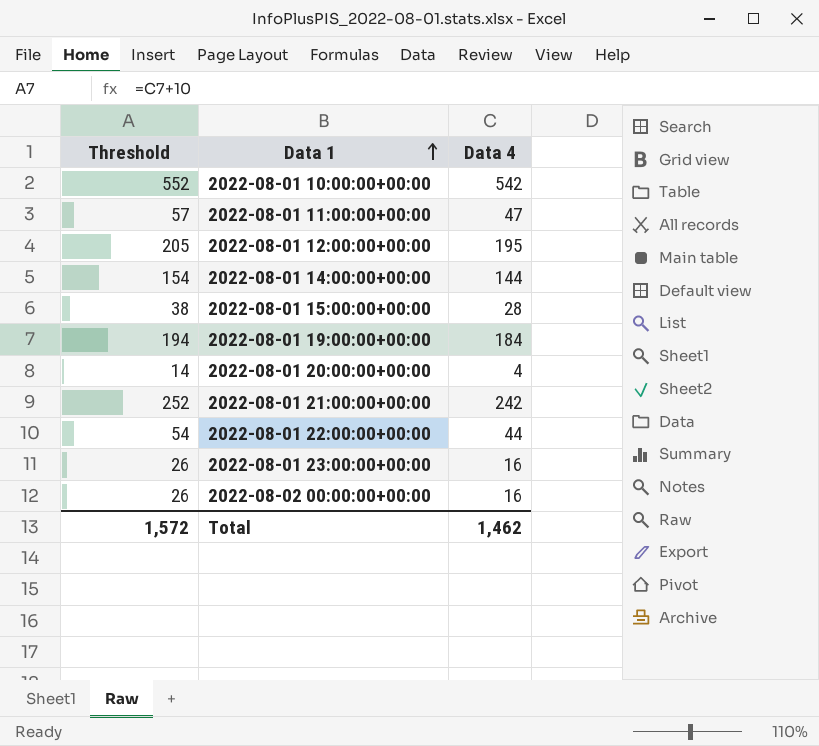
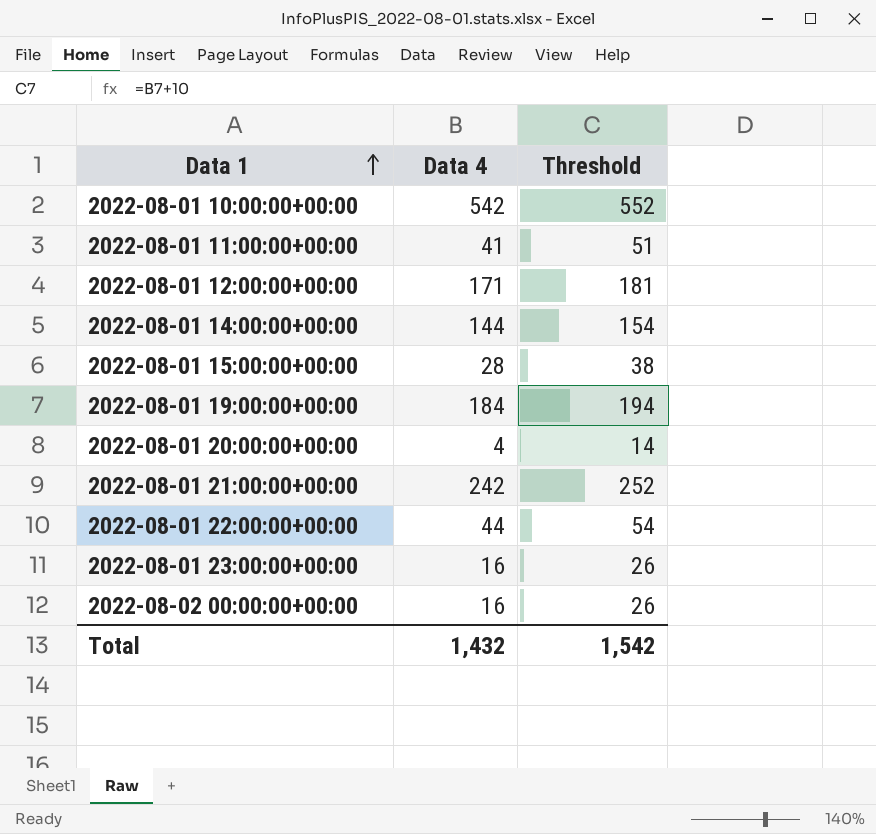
column Threshold | position: 1 -> 3
2022-08-01 11:00:00+00:00 | Data 4: 47 -> 41
2022-08-01 11:00:00+00:00 | Threshold: 57 -> 51
2022-08-01 12:00:00+00:00 | Data 4: 195 -> 171
2022-08-01 12:00:00+00:00 | Threshold: 205 -> 181
Total | Data 4: 1,462 -> 1,432
Total | Threshold: 1,572 -> 1,542

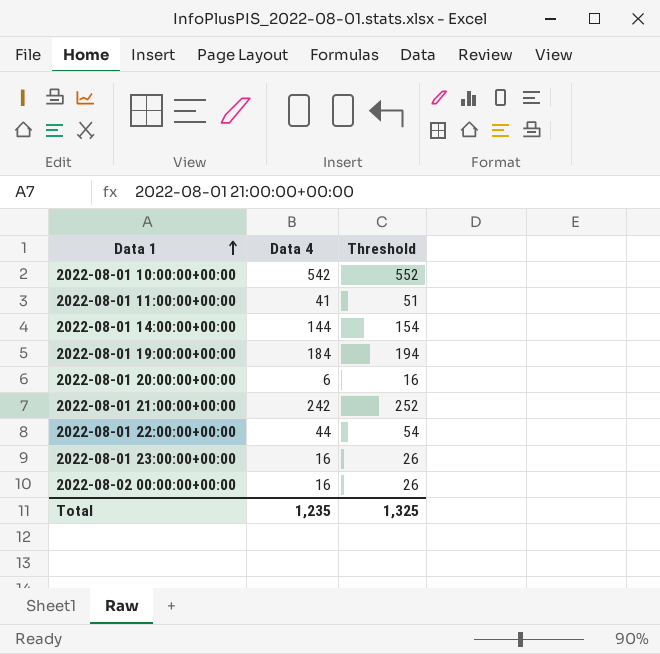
row 2022-08-01 12:00:00+00:00: 171 | 181 -> none
row 2022-08-01 15:00:00+00:00: 28 | 38 -> none
2022-08-01 20:00:00+00:00 | Data 4: 4 -> 6
2022-08-01 20:00:00+00:00 | Threshold: 14 -> 16
Total | Data 4: 1,432 -> 1,235
Total | Threshold: 1,542 -> 1,325

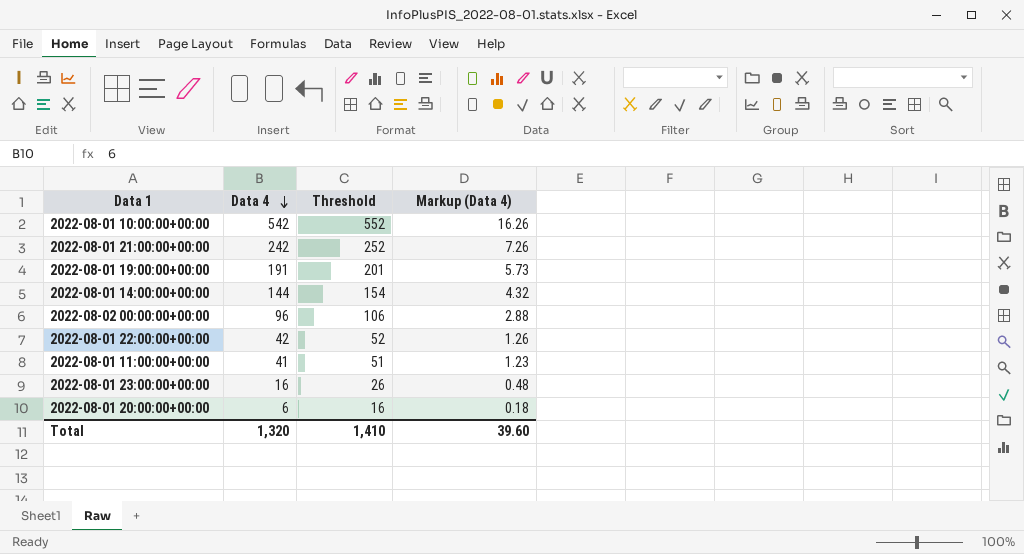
row order: Data 1 ascending -> Data 4 descending
column Markup (Data 4) | formula: none -> [Data 4] * 0.03
2022-08-01 19:00:00+00:00 | Data 4: 184 -> 191
2022-08-01 19:00:00+00:00 | Threshold: 194 -> 201
2022-08-02 00:00:00+00:00 | Data 4: 16 -> 96
2022-08-02 00:00:00+00:00 | Threshold: 26 -> 106
2022-08-01 22:00:00+00:00 | Data 4: 44 -> 42
2022-08-01 22:00:00+00:00 | Threshold: 54 -> 52
Total | Data 4: 1,235 -> 1,320
Total | Threshold: 1,325 -> 1,410

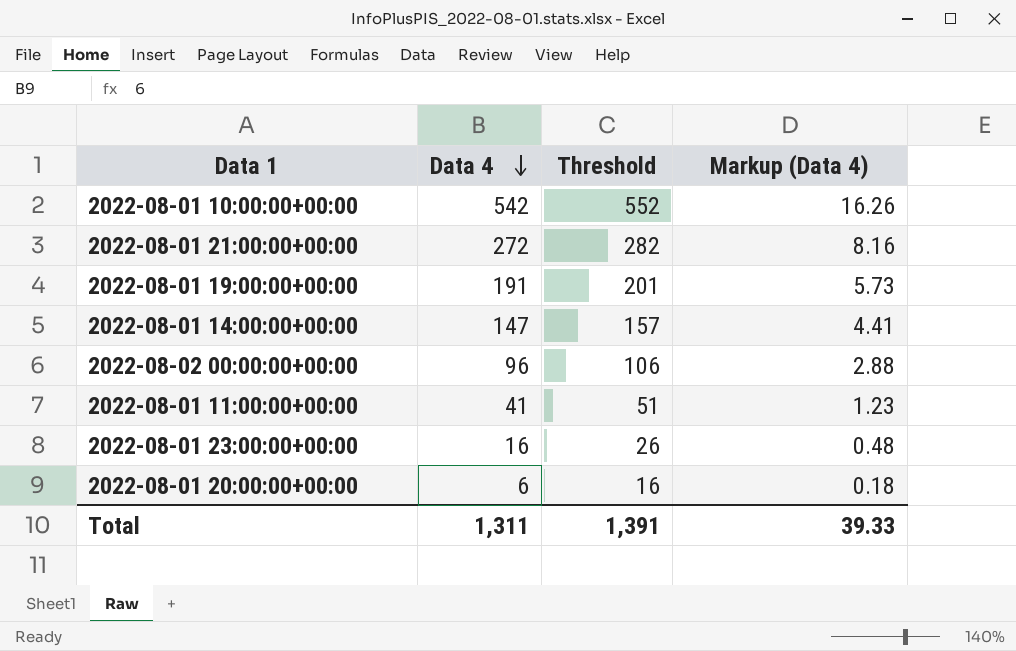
row 2022-08-01 22:00:00+00:00: 42 | 52 | 1.26 -> none
2022-08-01 21:00:00+00:00 | Data 4: 242 -> 272
2022-08-01 21:00:00+00:00 | Threshold: 252 -> 282
2022-08-01 21:00:00+00:00 | Markup (Data 4): 7.26 -> 8.16
2022-08-01 14:00:00+00:00 | Data 4: 144 -> 147
2022-08-01 14:00:00+00:00 | Threshold: 154 -> 157
2022-08-01 14:00:00+00:00 | Markup (Data 4): 4.32 -> 4.41
Total | Data 4: 1,320 -> 1,311
Total | Threshold: 1,410 -> 1,391
Total | Markup (Data 4): 39.60 -> 39.33

